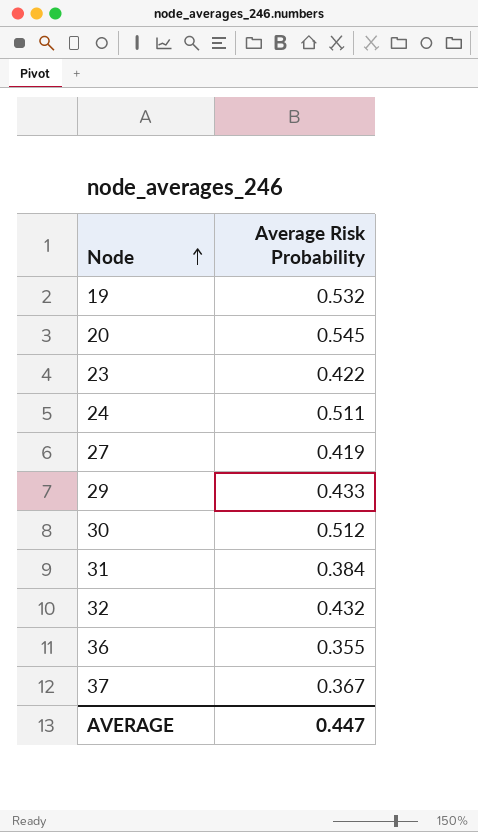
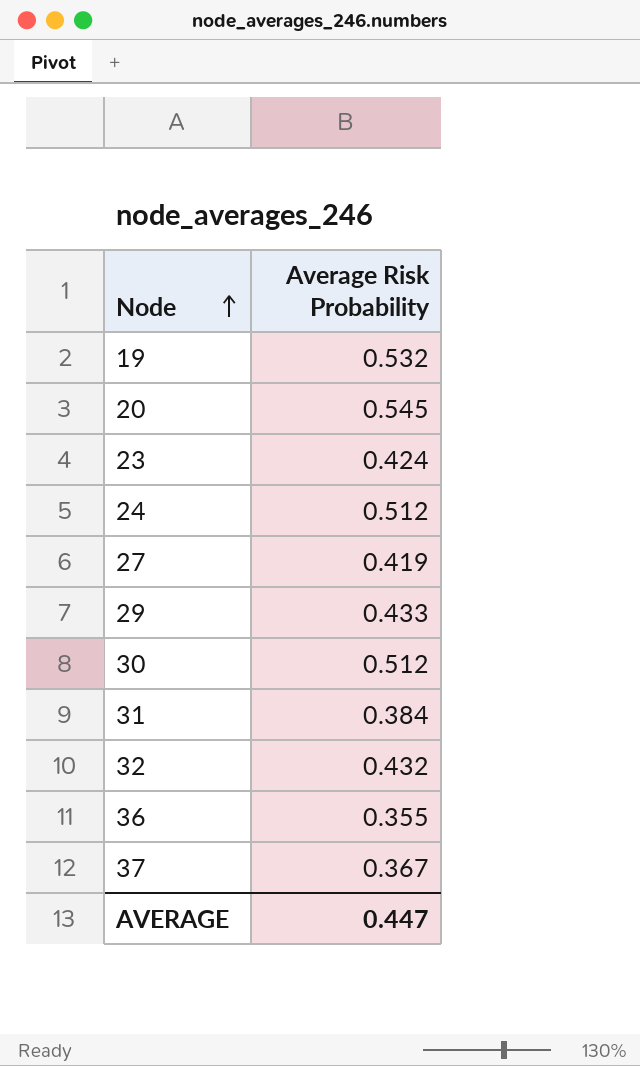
23 | Average Risk Probability: 0.422 -> 0.424
24 | Average Risk Probability: 0.511 -> 0.512

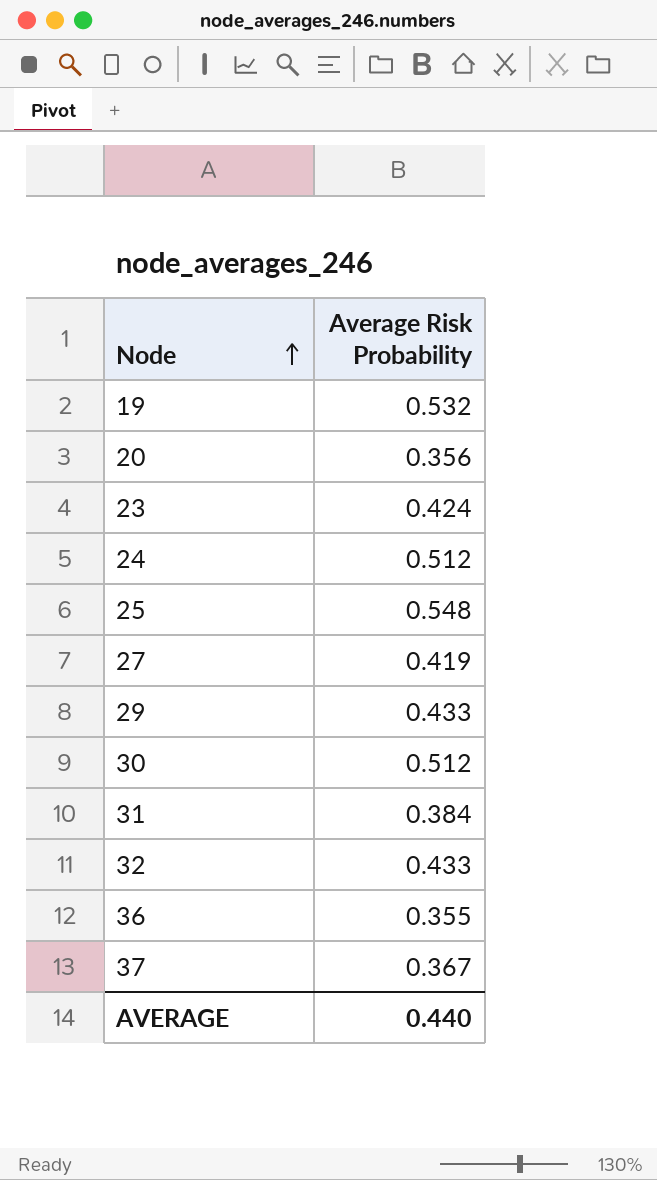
20 | Average Risk Probability: 0.545 -> 0.356
row 25: none -> 0.548
32 | Average Risk Probability: 0.432 -> 0.433
AVERAGE | Average Risk Probability: 0.447 -> 0.440

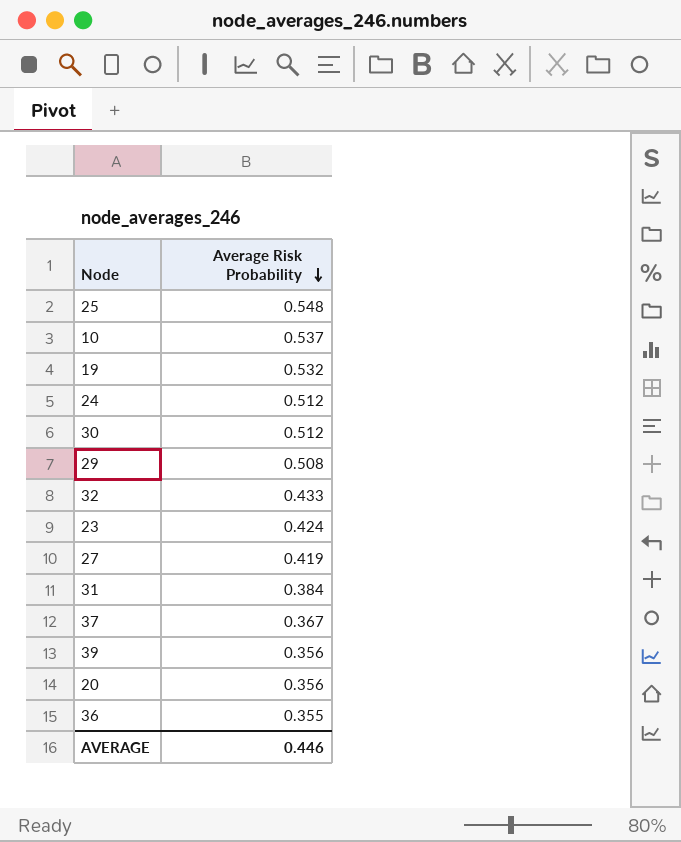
row order: Node ascending -> Average Risk Probability descending
row 10: none -> 0.537
29 | Average Risk Probability: 0.433 -> 0.508
row 39: none -> 0.356
AVERAGE | Average Risk Probability: 0.440 -> 0.446

